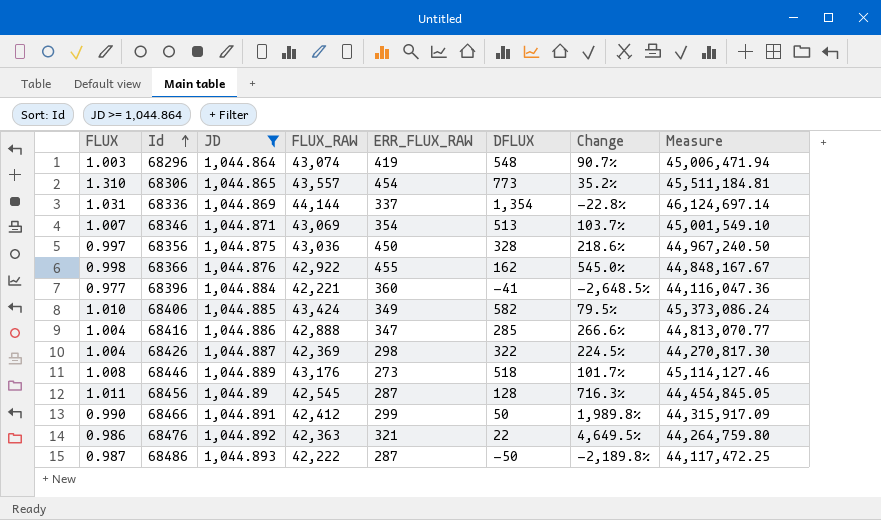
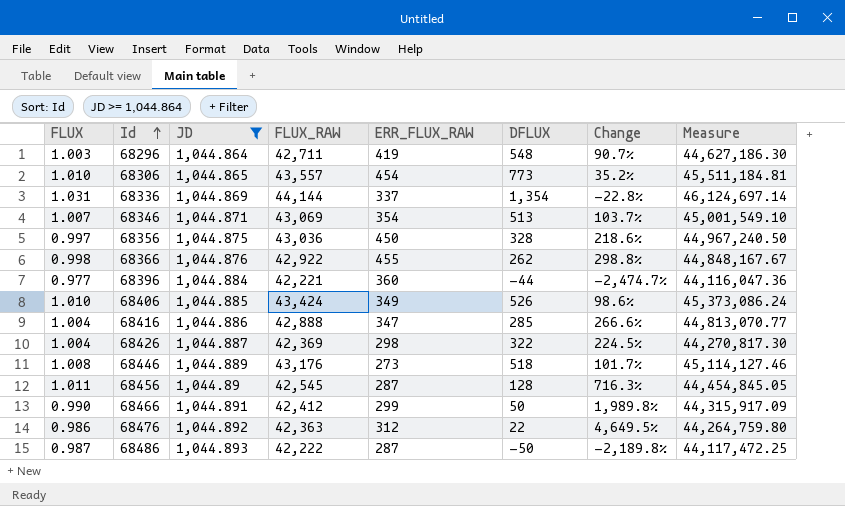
68296 | FLUX_RAW: 43,074 -> 42,711
68296 | Measure: 45,006,471.94 -> 44,627,186.30
68306 | FLUX: 1.310 -> 1.010
68366 | DFLUX: 162 -> 262
68366 | Change: 545.0% -> 298.8%
68396 | DFLUX: -41 -> -44
68396 | Change: -2,648.5% -> -2,474.7%
68406 | DFLUX: 582 -> 526
68406 | Change: 79.5% -> 98.6%
68476 | ERR_FLUX_RAW: 321 -> 312

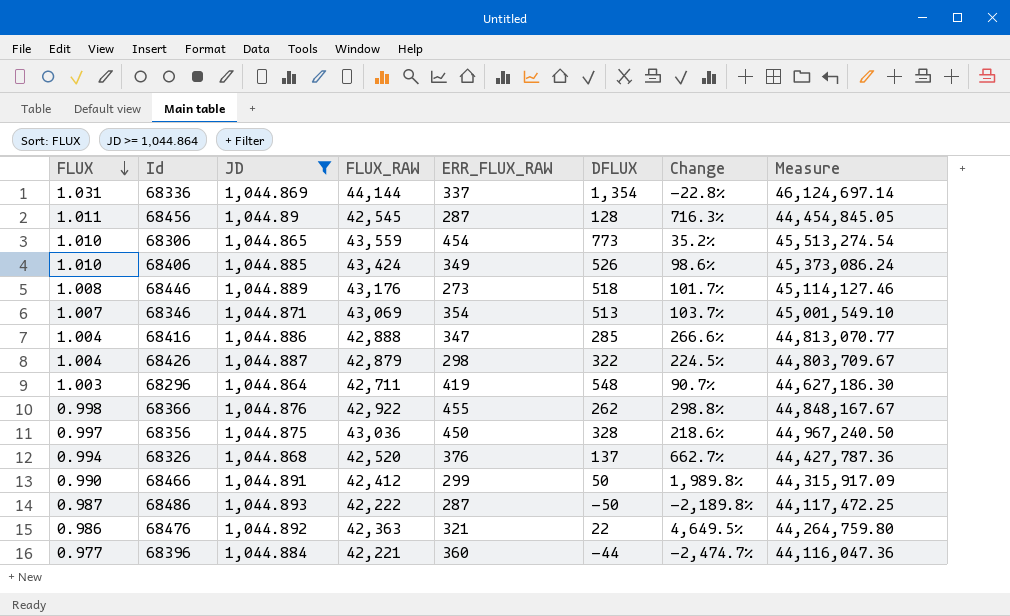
row order: Id ascending -> FLUX descending
68306 | FLUX_RAW: 43,557 -> 43,559
68306 | Measure: 45,511,184.81 -> 45,513,274.54
68426 | FLUX_RAW: 42,369 -> 42,879
68426 | Measure: 44,270,817.30 -> 44,803,709.67
row 68326: none -> 0.994 | 1,044.868 | 42,520 | 376 | 137 | 662.7% | 44,427,787.36
68476 | ERR_FLUX_RAW: 312 -> 321

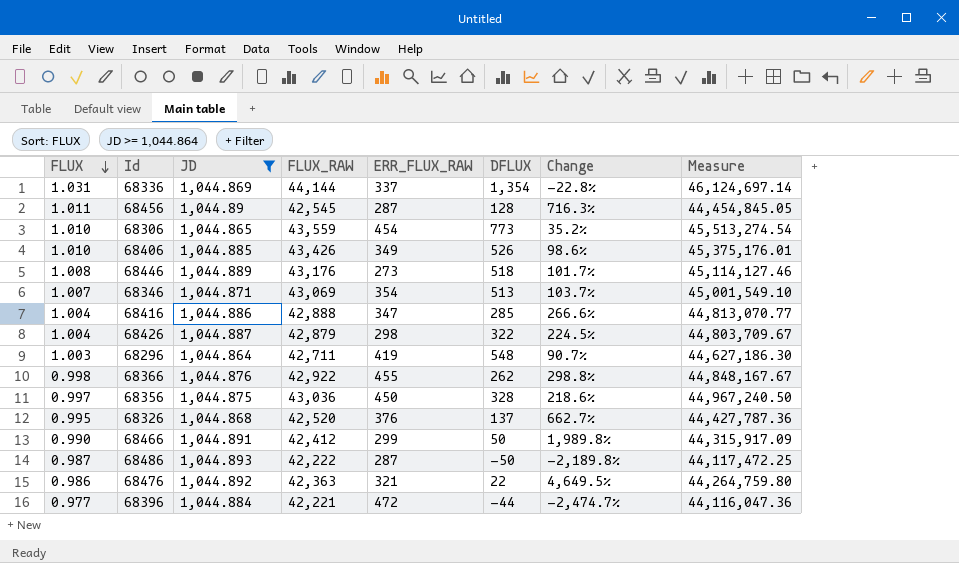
68406 | FLUX_RAW: 43,424 -> 43,426
68406 | Measure: 45,373,086.24 -> 45,375,176.01
68326 | FLUX: 0.994 -> 0.995
68396 | ERR_FLUX_RAW: 360 -> 472

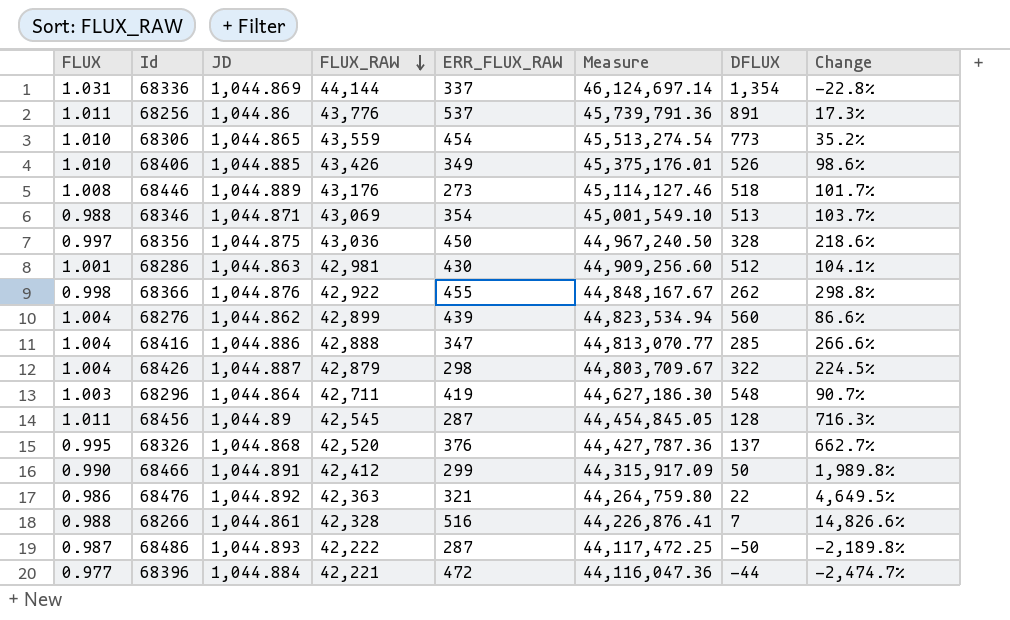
filter: JD >= 1,044.864 -> none
row order: FLUX descending -> FLUX_RAW descending
column Measure | position: 8 -> 6
68346 | FLUX: 1.007 -> 0.988

